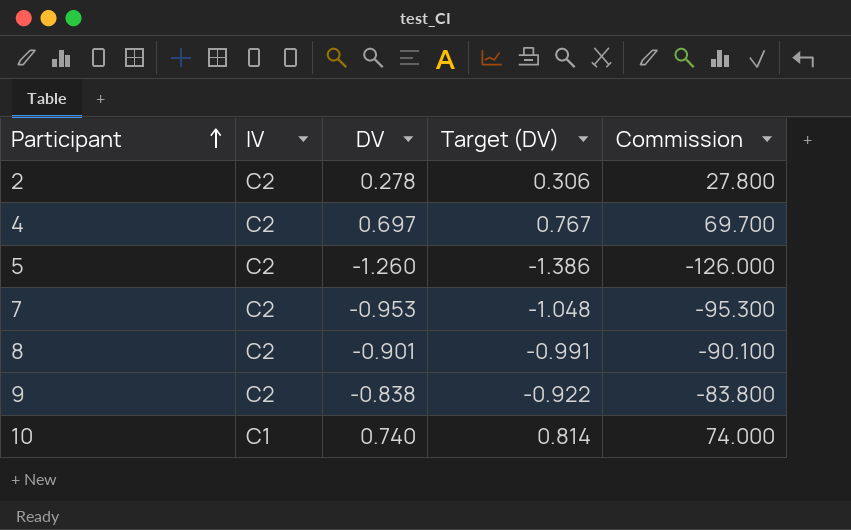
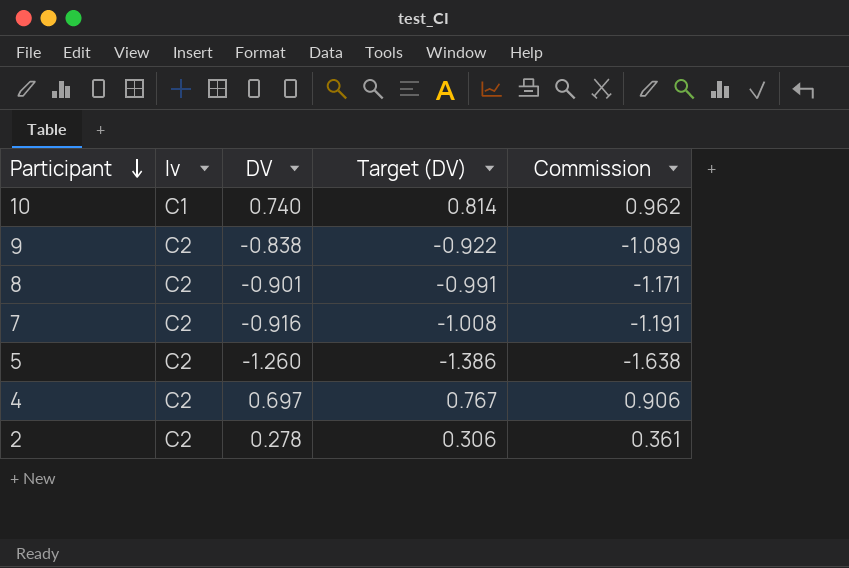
row order: Participant ascending -> Participant descending
column name: IV -> Iv
column Commission | formula: [DV] * 100 -> [DV] * 1.3
7 | DV: -0.953 -> -0.916
7 | Target (DV): -1.048 -> -1.008

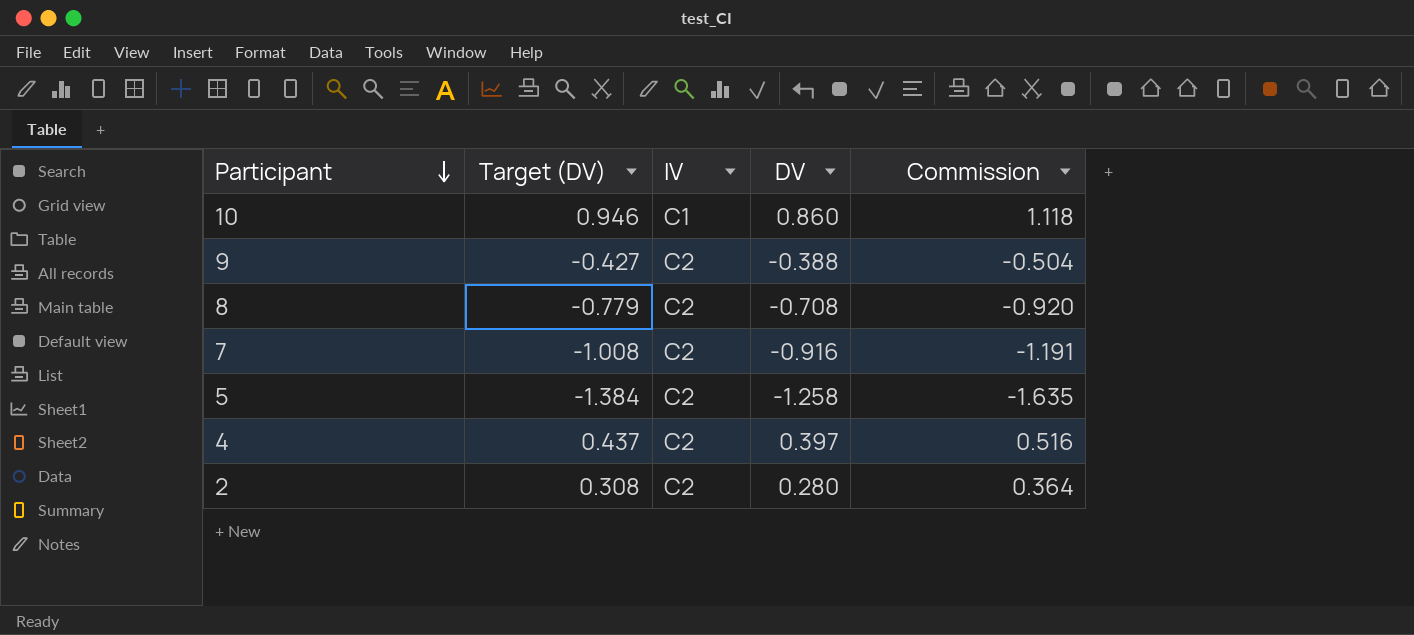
column Target (DV) | position: 4 -> 2
column name: Iv -> IV
10 | Target (DV): 0.814 -> 0.946
10 | DV: 0.740 -> 0.860
10 | Commission: 0.962 -> 1.118
9 | Target (DV): -0.922 -> -0.427
9 | DV: -0.838 -> -0.388
9 | Commission: -1.089 -> -0.504
8 | Target (DV): -0.991 -> -0.779
8 | DV: -0.901 -> -0.708
8 | Commission: -1.171 -> -0.920
5 | Target (DV): -1.386 -> -1.384
5 | DV: -1.260 -> -1.258
5 | Commission: -1.638 -> -1.635
4 | Target (DV): 0.767 -> 0.437
4 | DV: 0.697 -> 0.397
4 | Commission: 0.906 -> 0.516
2 | Target (DV): 0.306 -> 0.308
2 | DV: 0.278 -> 0.280
2 | Commission: 0.361 -> 0.364

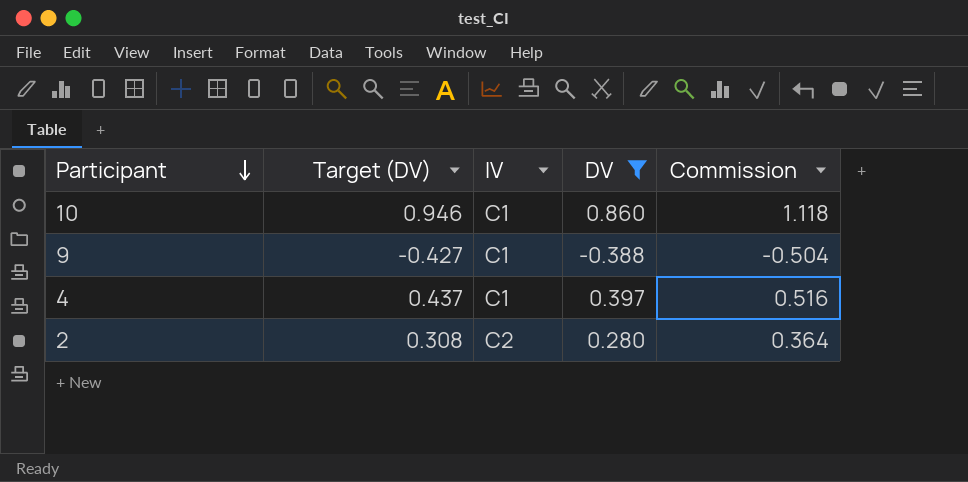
filter: none -> DV >= -0.388
9 | IV: C2 -> C1
4 | IV: C2 -> C1

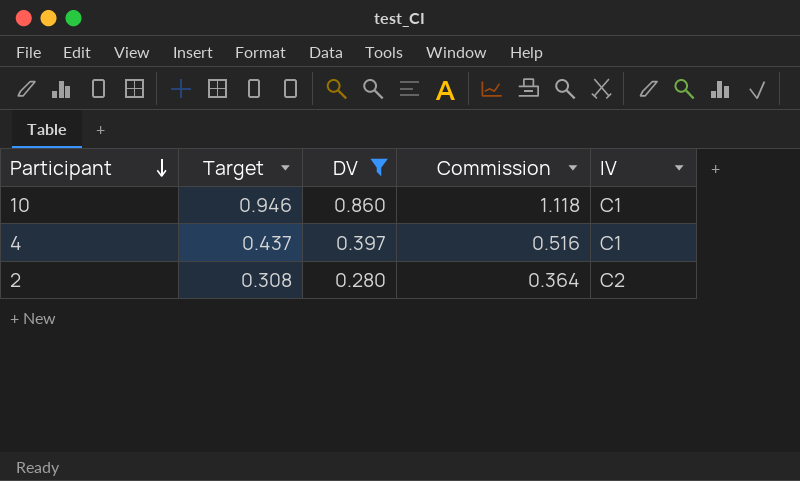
column name: Target (DV) -> Target
column IV | position: 3 -> 5
row 9: -0.427 | C1 | -0.388 | -0.504 -> none

